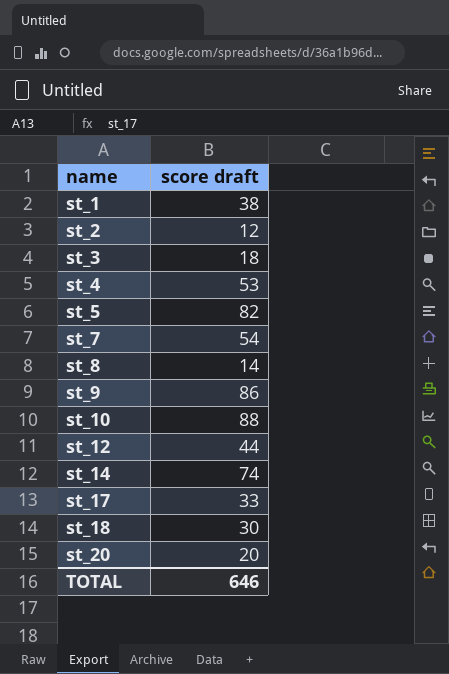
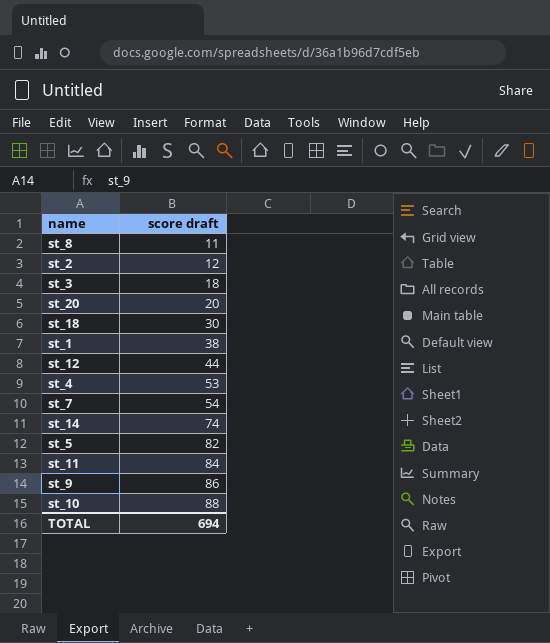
row order: name ascending -> score draft ascending
row st_17: 33 -> none
st_8 | score draft: 14 -> 11
row st_11: none -> 84
TOTAL | score draft: 646 -> 694

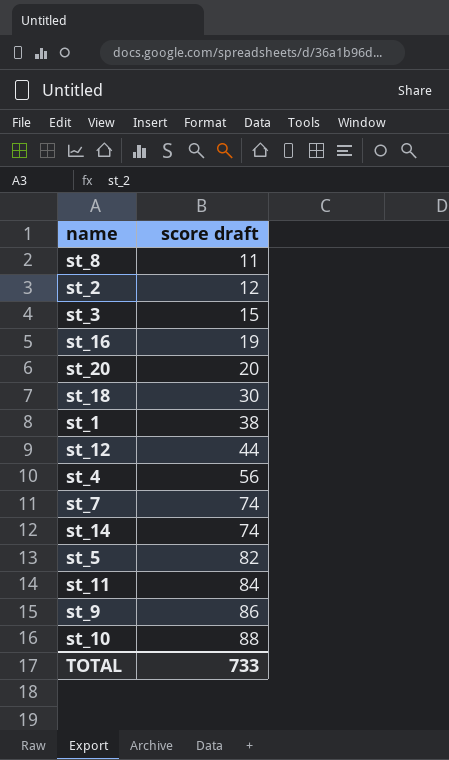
st_3 | score draft: 18 -> 15
row st_16: none -> 19
st_4 | score draft: 53 -> 56
st_7 | score draft: 54 -> 74
TOTAL | score draft: 694 -> 733

